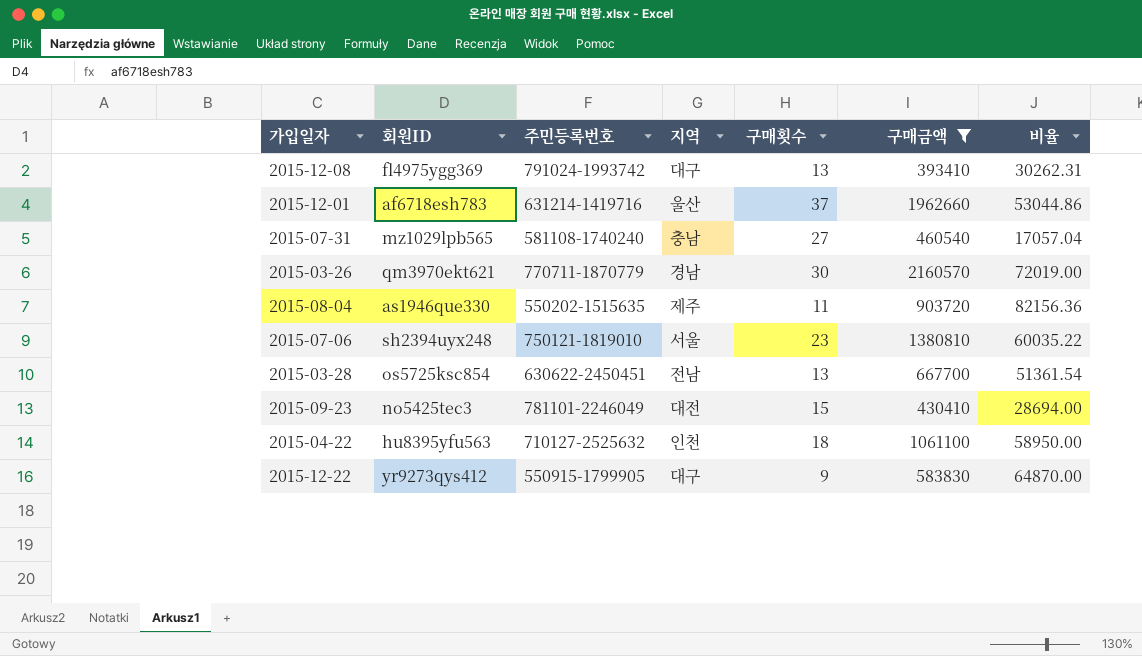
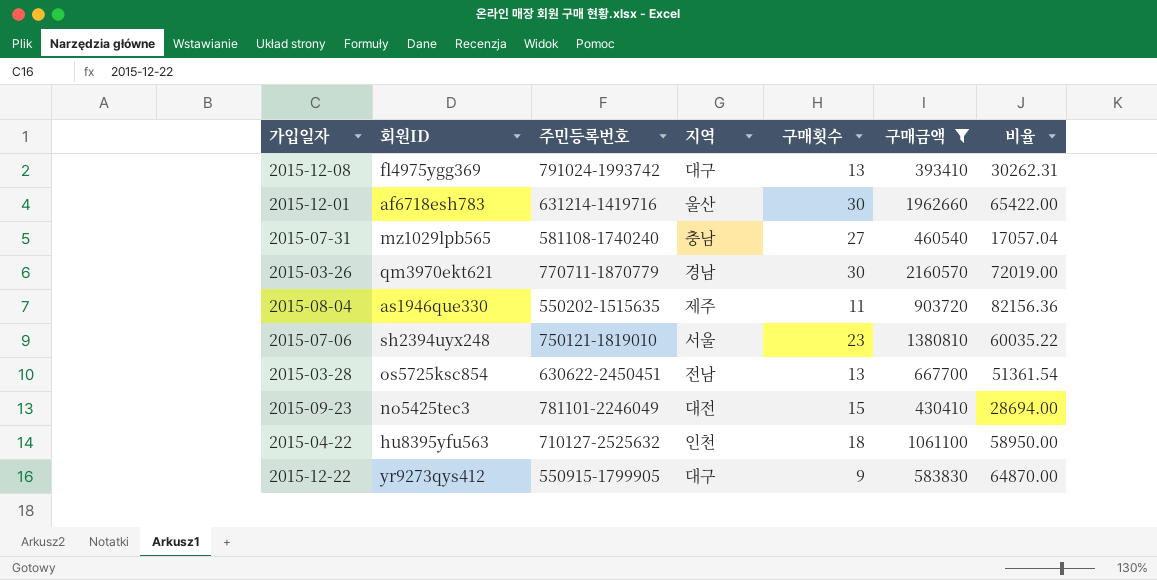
2015-12-01 | 구매횟수: 37 -> 30
2015-12-01 | 비율: 53044.86 -> 65422.00

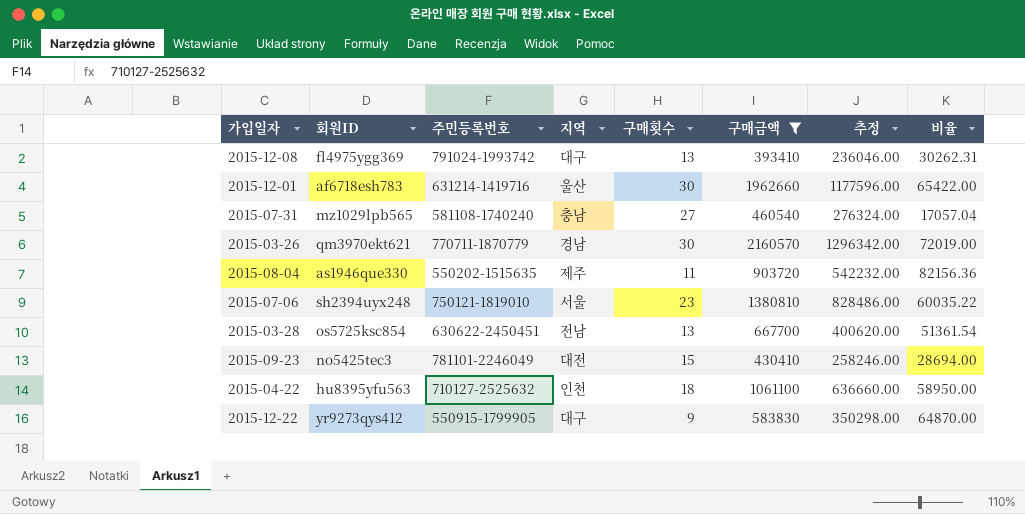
column 추정 | formula: none -> [구매금액] * 0.6

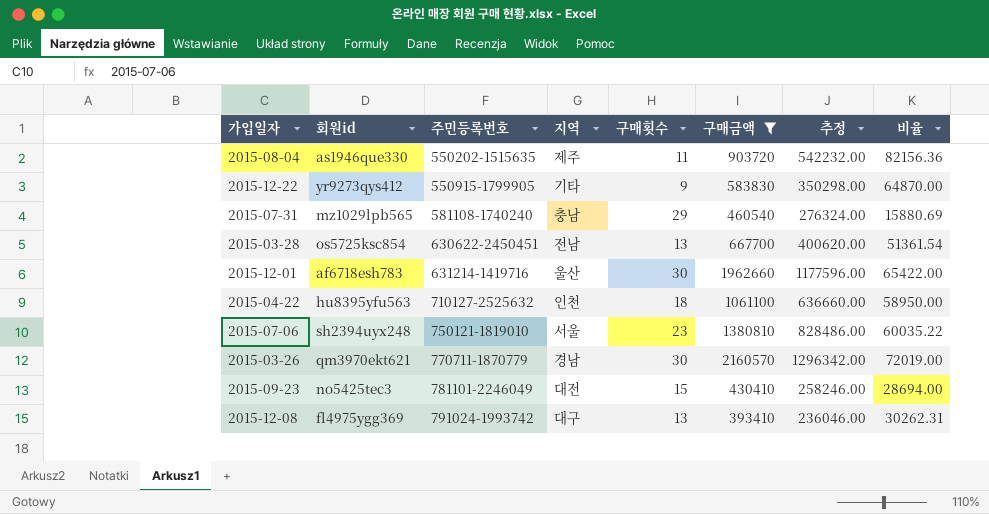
row order: none -> 주민등록번호 ascending
column name: 회원ID -> 회원id
2015-12-22 | 지역: 대구 -> 기타
2015-07-31 | 구매횟수: 27 -> 29
2015-07-31 | 비율: 17057.04 -> 15880.69

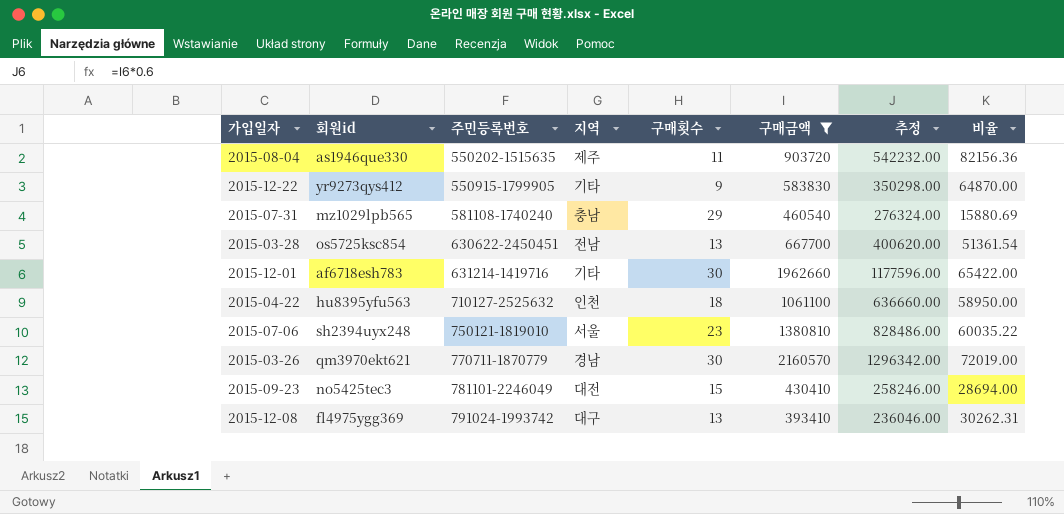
2015-12-01 | 지역: 울산 -> 기타

